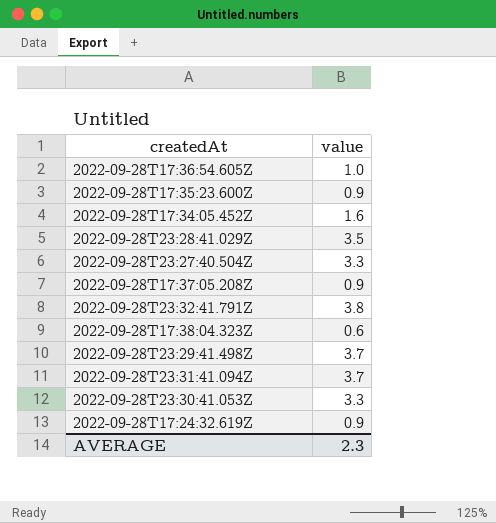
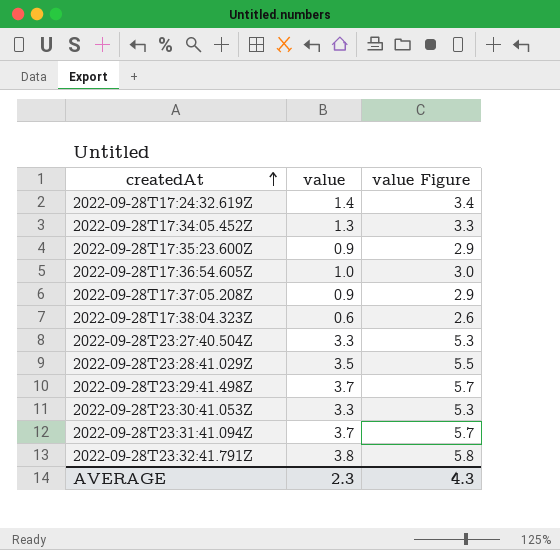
row order: none -> createdAt ascending
column value Figure | formula: none -> [value] + 2
2022-09-28T17:24:32.619Z | value: 0.9 -> 1.4
2022-09-28T17:34:05.452Z | value: 1.6 -> 1.3

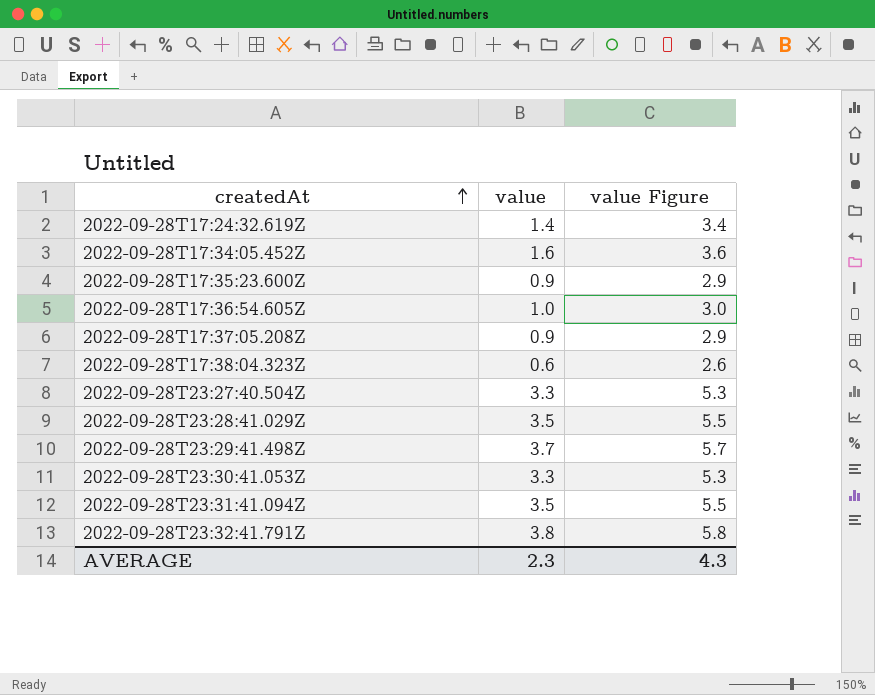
2022-09-28T17:34:05.452Z | value: 1.3 -> 1.6
2022-09-28T17:34:05.452Z | value Figure: 3.3 -> 3.6
2022-09-28T23:31:41.094Z | value: 3.7 -> 3.5
2022-09-28T23:31:41.094Z | value Figure: 5.7 -> 5.5

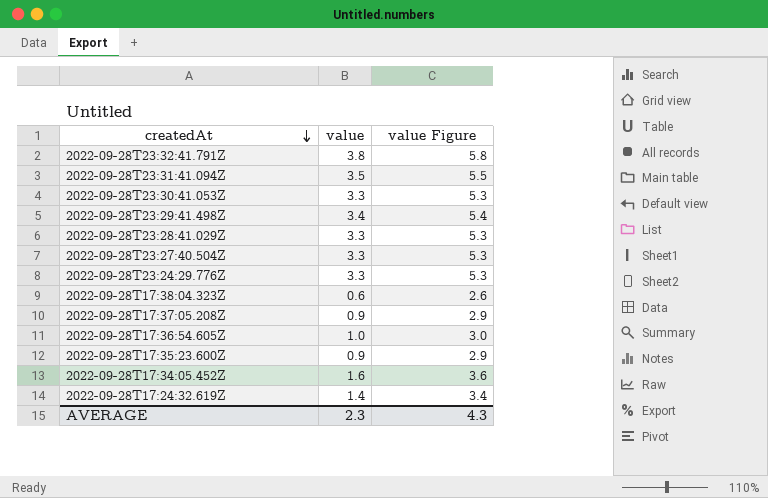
row order: createdAt ascending -> createdAt descending
2022-09-28T23:29:41.498Z | value: 3.7 -> 3.4
2022-09-28T23:29:41.498Z | value Figure: 5.7 -> 5.4
2022-09-28T23:28:41.029Z | value: 3.5 -> 3.3
2022-09-28T23:28:41.029Z | value Figure: 5.5 -> 5.3
row 2022-09-28T23:24:29.776Z: none -> 3.3 | 5.3

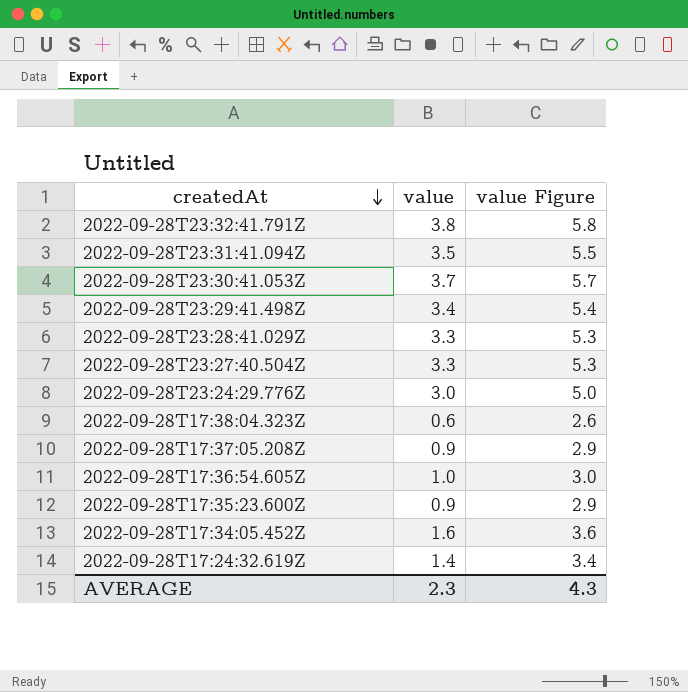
2022-09-28T23:30:41.053Z | value: 3.3 -> 3.7
2022-09-28T23:30:41.053Z | value Figure: 5.3 -> 5.7
2022-09-28T23:24:29.776Z | value: 3.3 -> 3.0
2022-09-28T23:24:29.776Z | value Figure: 5.3 -> 5.0

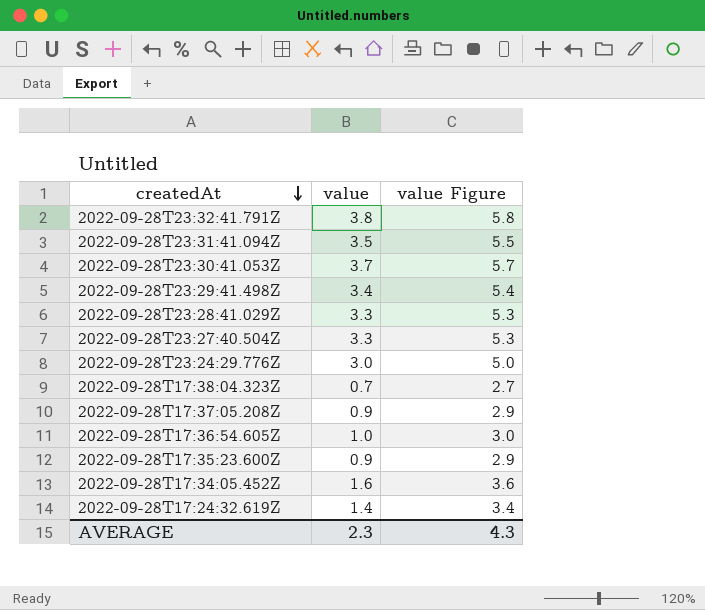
2022-09-28T17:38:04.323Z | value: 0.6 -> 0.7
2022-09-28T17:38:04.323Z | value Figure: 2.6 -> 2.7

